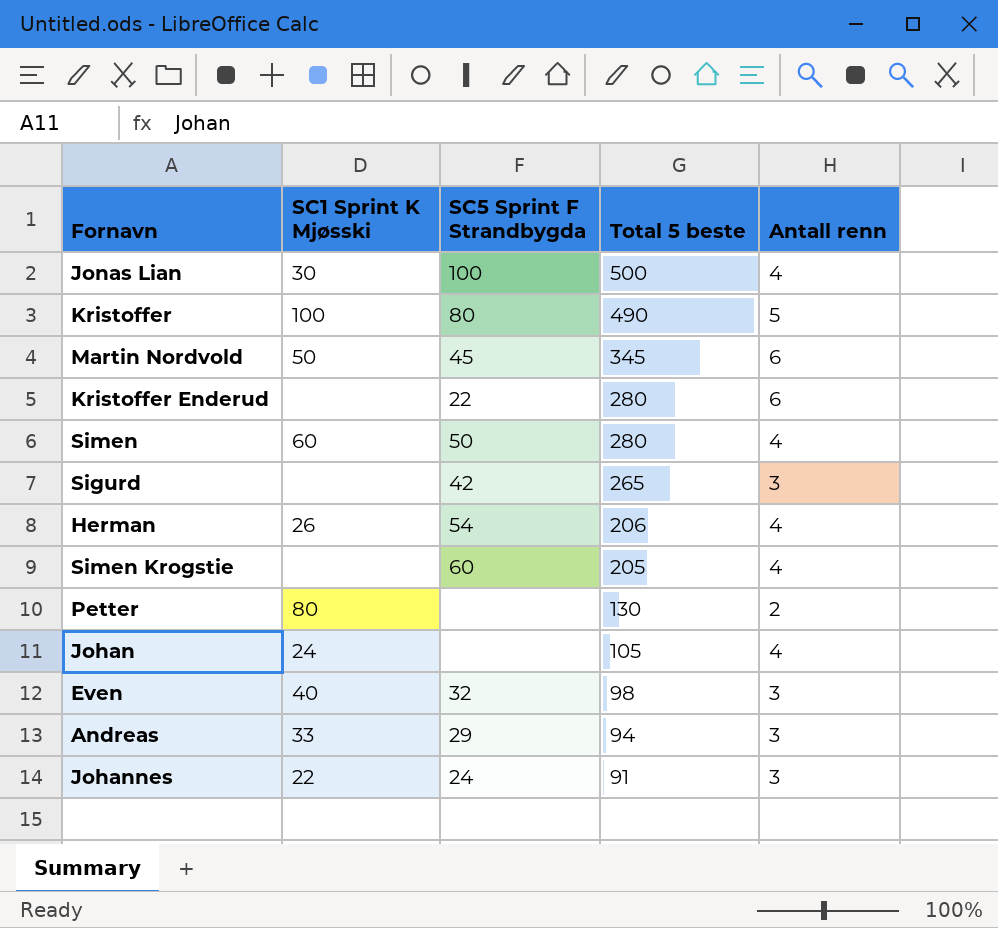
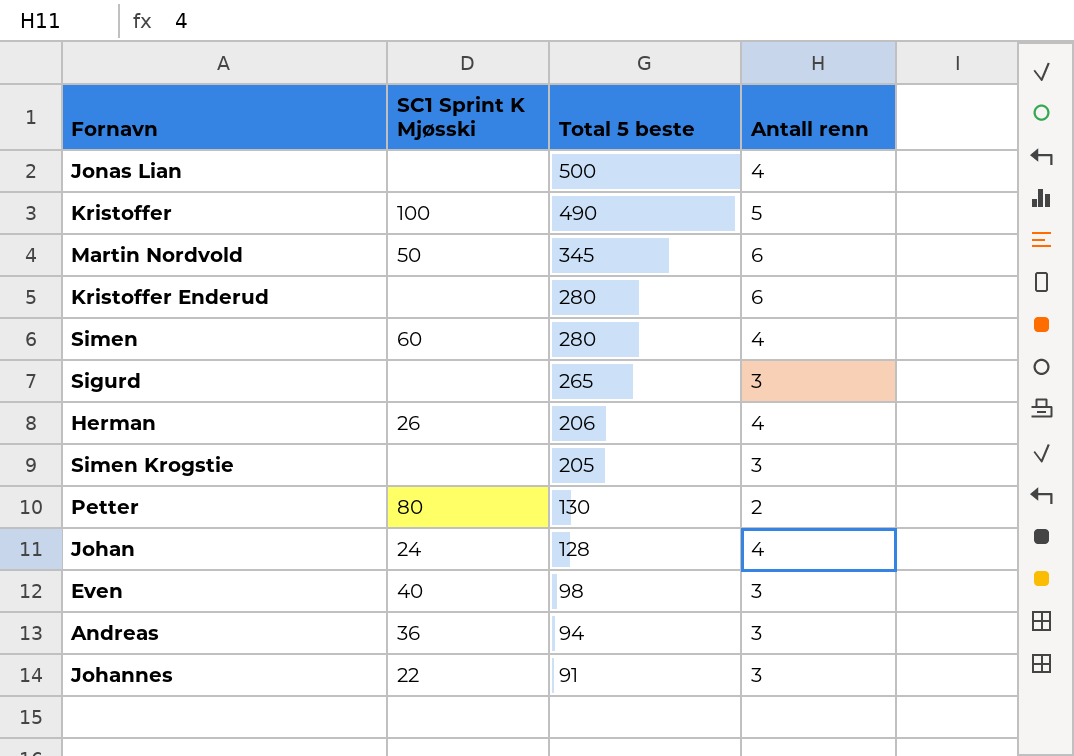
column SC5 Sprint F Strandbygda | position: 3 -> none
Jonas Lian | SC1 Sprint K Mjøsski: 30 -> none
Simen Krogstie | Antall renn: 4 -> 3
Johan | Total 5 beste: 105 -> 128
Andreas | SC1 Sprint K Mjøsski: 33 -> 36

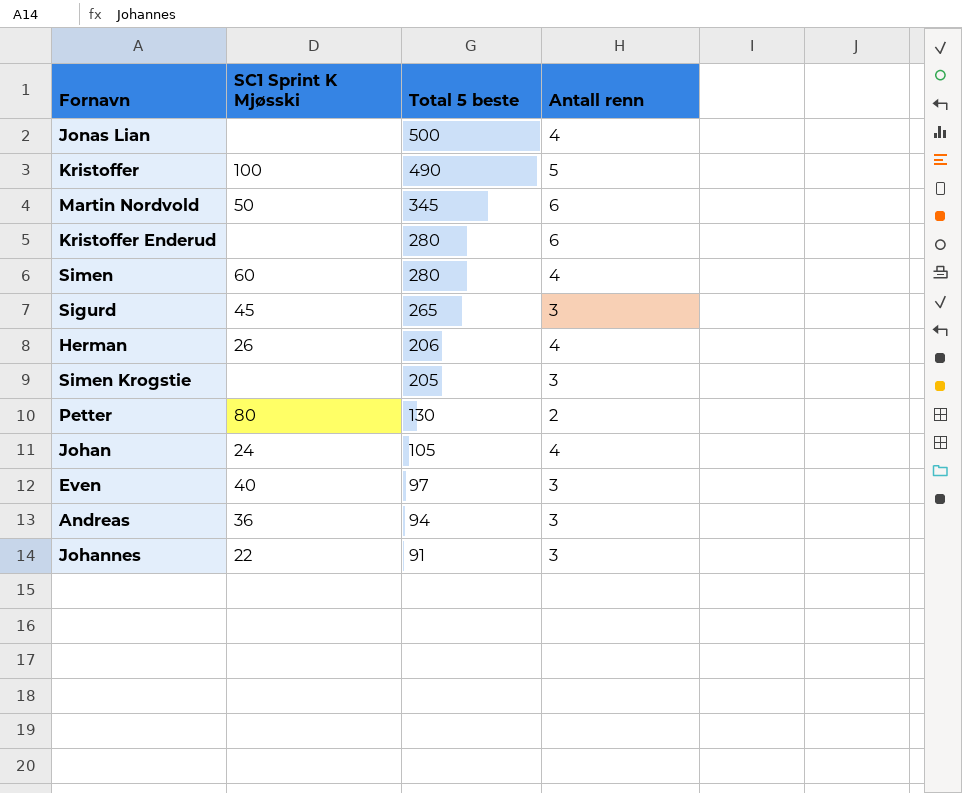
Sigurd | SC1 Sprint K Mjøsski: none -> 45
Johan | Total 5 beste: 128 -> 105
Even | Total 5 beste: 98 -> 97

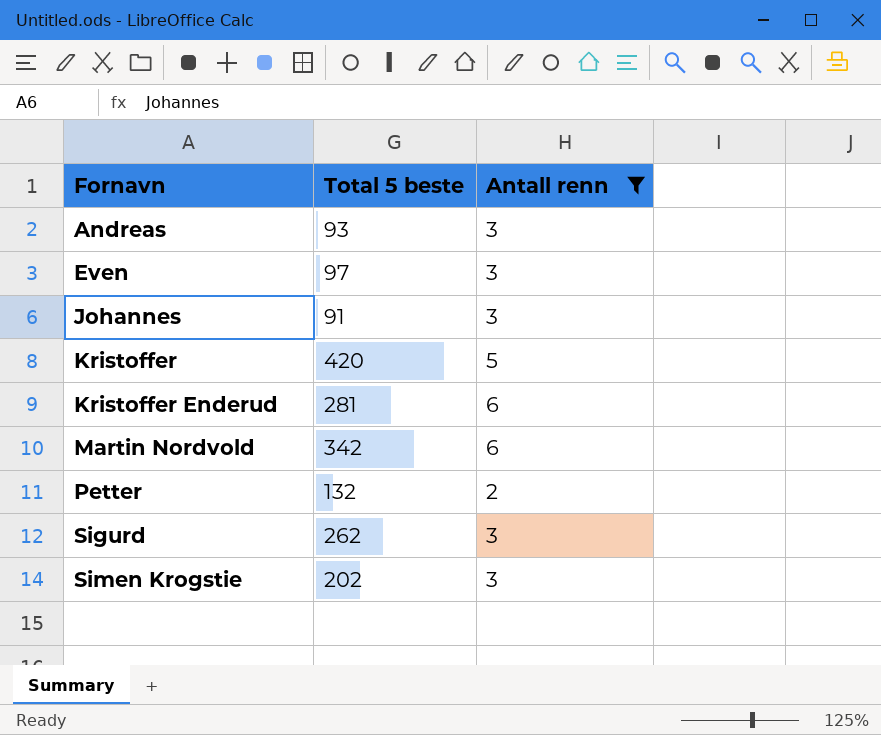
filter: none -> Antall renn != 4
row order: Total 5 beste descending -> Fornavn ascending
column SC1 Sprint K Mjøsski | position: 2 -> none
Andreas | Total 5 beste: 94 -> 93
Kristoffer | Total 5 beste: 490 -> 420
Kristoffer Enderud | Total 5 beste: 280 -> 281
Martin Nordvold | Total 5 beste: 345 -> 342
Petter | Total 5 beste: 130 -> 132
Sigurd | Total 5 beste: 265 -> 262
Simen Krogstie | Total 5 beste: 205 -> 202

